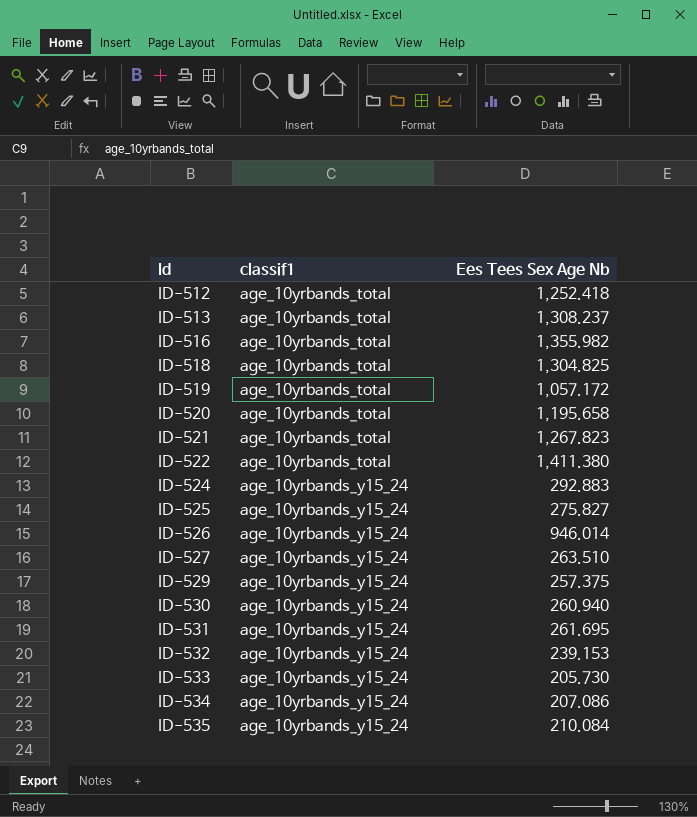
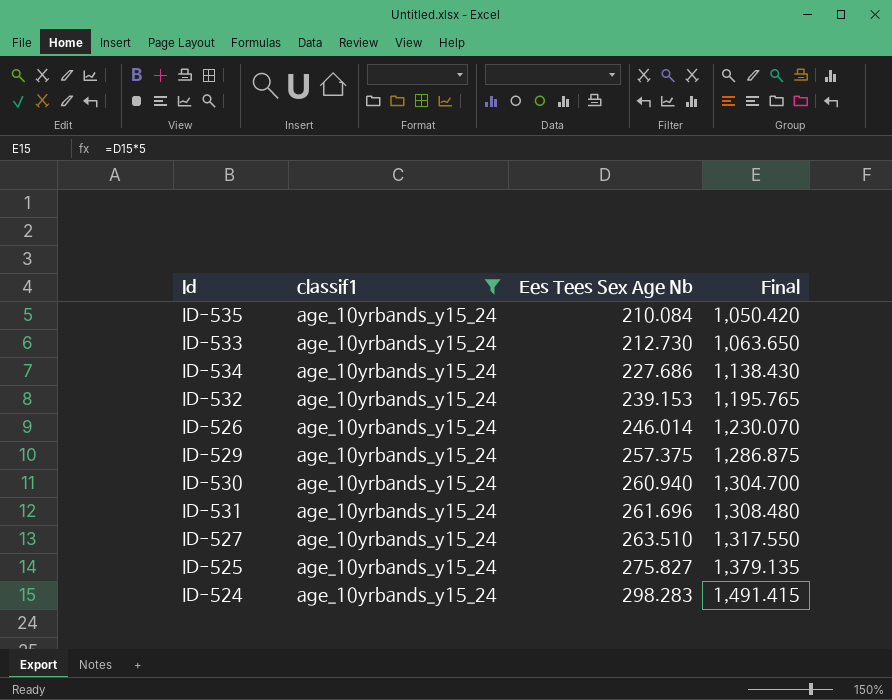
filter: none -> classif1 = age_10yrbands_y15_24
row order: Id ascending -> Ees Tees Sex Age Nb ascending
column Final | formula: none -> [Ees Tees Sex Age Nb] * 5
ID-533 | Ees Tees Sex Age Nb: 205.730 -> 212.730
ID-534 | Ees Tees Sex Age Nb: 207.086 -> 227.686
ID-526 | Ees Tees Sex Age Nb: 946.014 -> 246.014
ID-531 | Ees Tees Sex Age Nb: 261.695 -> 261.696
ID-524 | Ees Tees Sex Age Nb: 292.883 -> 298.283

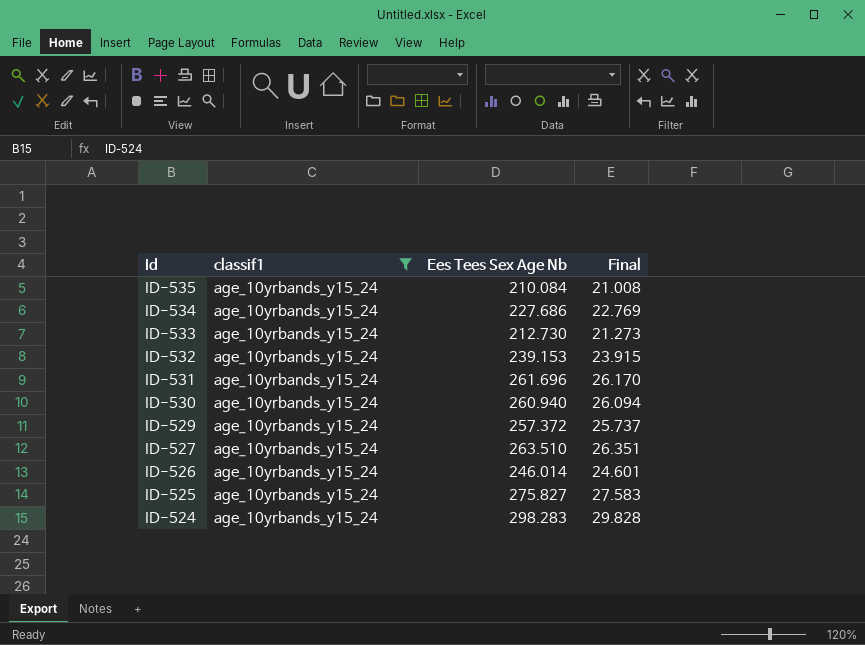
row order: Ees Tees Sex Age Nb ascending -> Id descending
column Final | formula: [Ees Tees Sex Age Nb] * 5 -> [Ees Tees Sex Age Nb] * 0.1
ID-529 | Ees Tees Sex Age Nb: 257.375 -> 257.372

